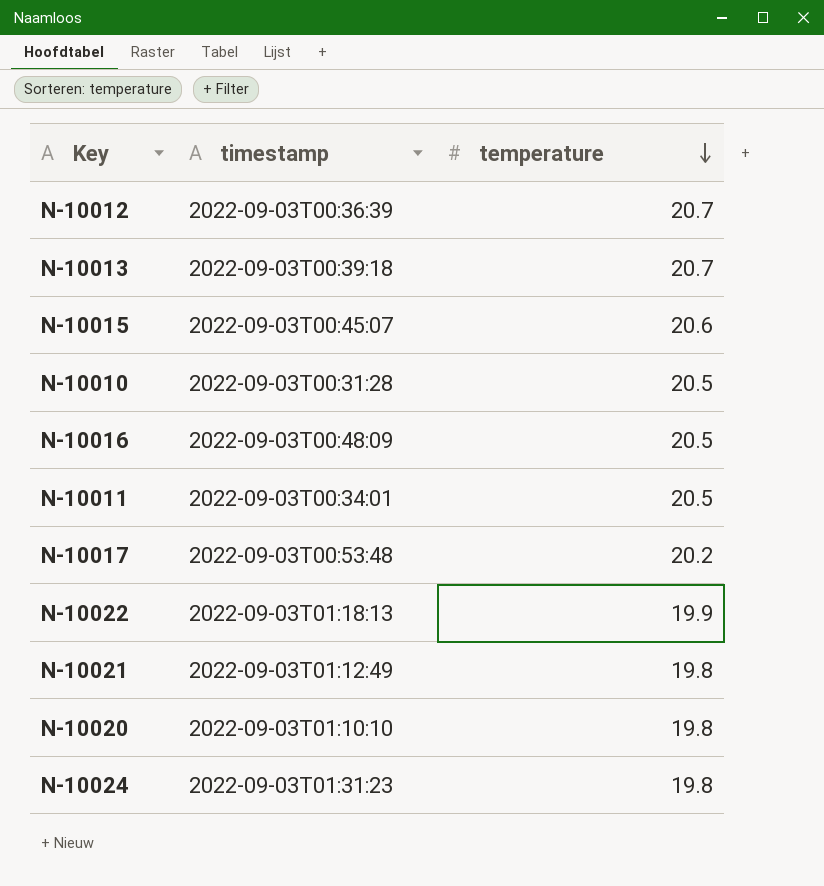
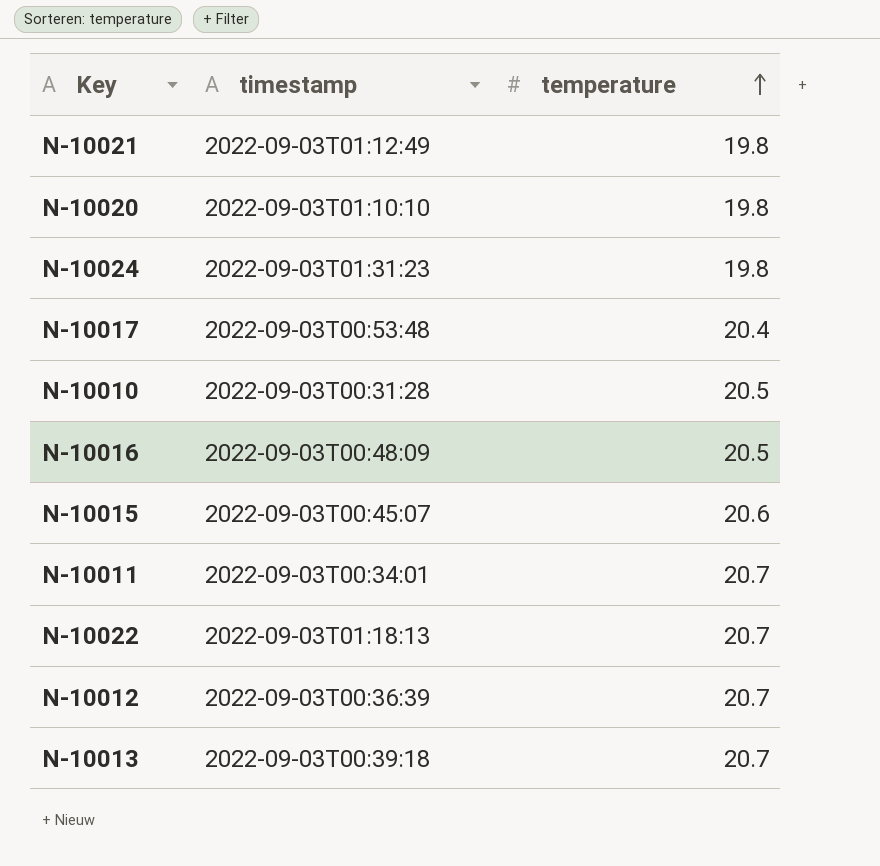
row order: temperature descending -> temperature ascending
N-10017 | temperature: 20.2 -> 20.4
N-10011 | temperature: 20.5 -> 20.7
N-10022 | temperature: 19.9 -> 20.7

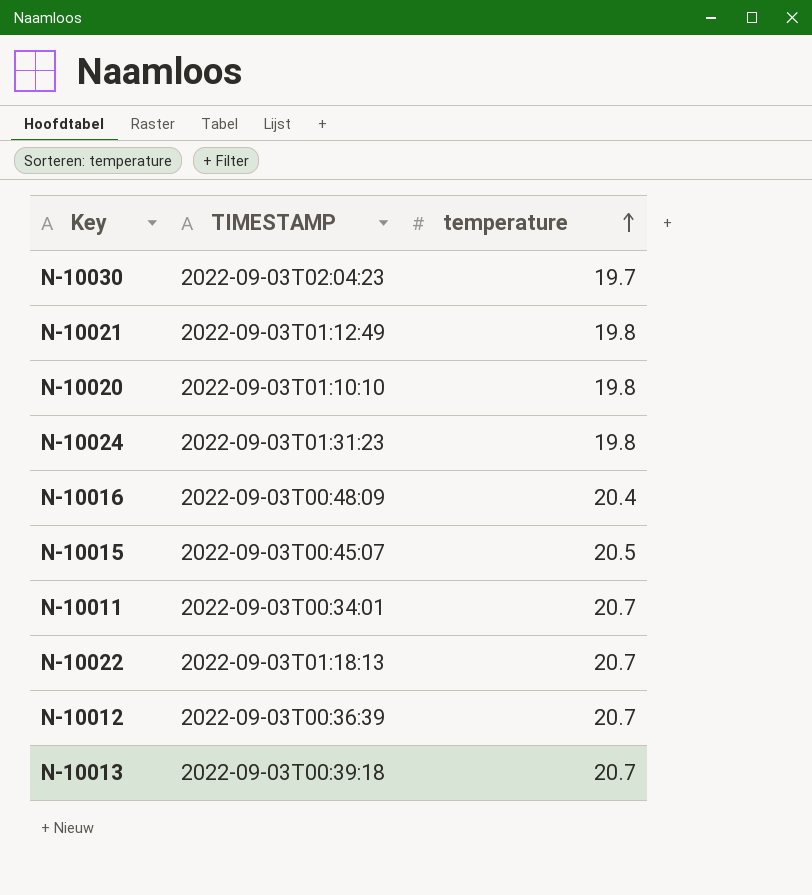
column name: timestamp -> TIMESTAMP
row N-10017: 2022-09-03T00:53:48 | 20.4 -> none
row N-10010: 2022-09-03T00:31:28 | 20.5 -> none
row N-10030: none -> 2022-09-03T02:04:23 | 19.7
N-10016 | temperature: 20.5 -> 20.4
N-10015 | temperature: 20.6 -> 20.5

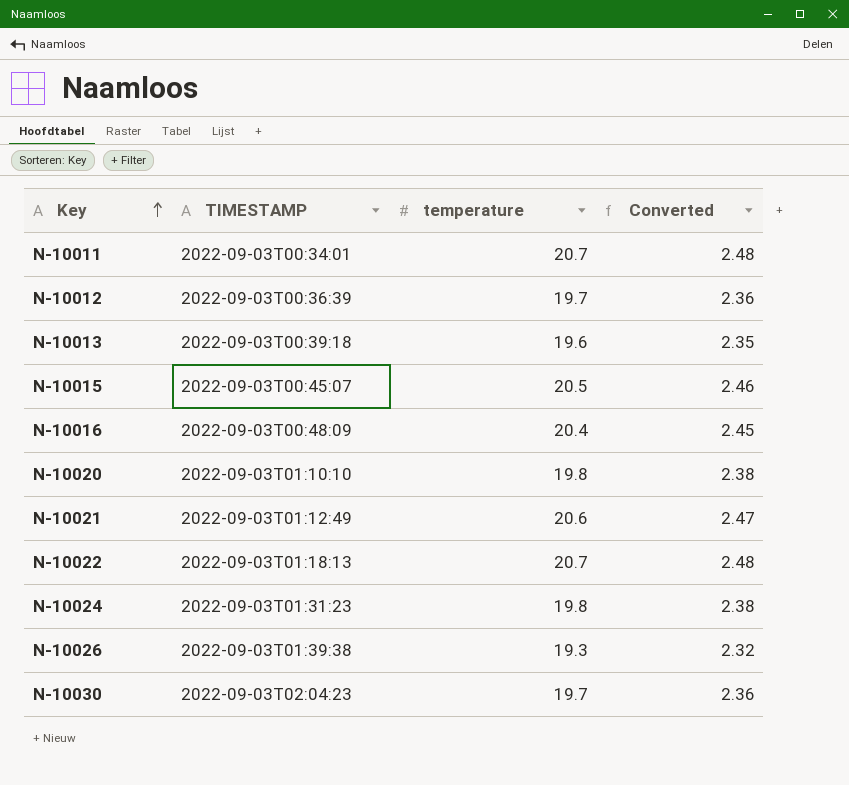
row order: temperature ascending -> Key ascending
column Converted | formula: none -> [temperature] * 0.12
N-10012 | temperature: 20.7 -> 19.7
N-10013 | temperature: 20.7 -> 19.6
N-10021 | temperature: 19.8 -> 20.6
row N-10026: none -> 2022-09-03T01:39:38 | 19.3 | 2.32

